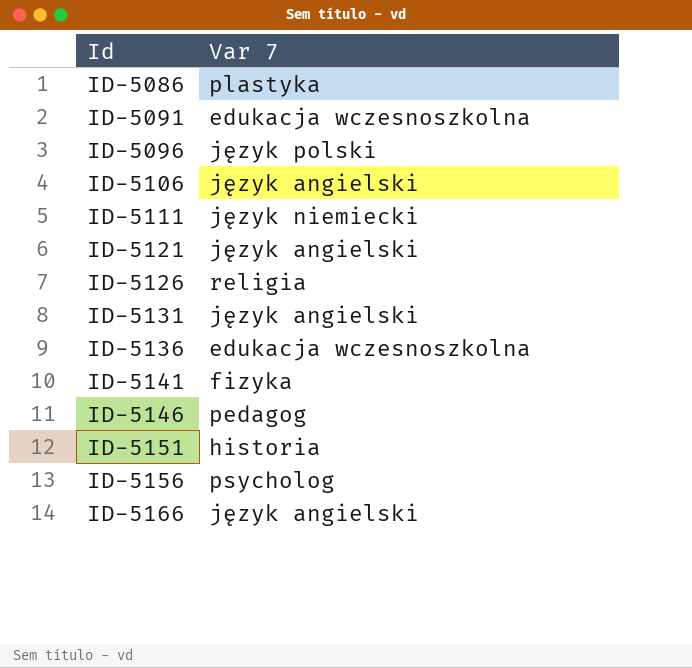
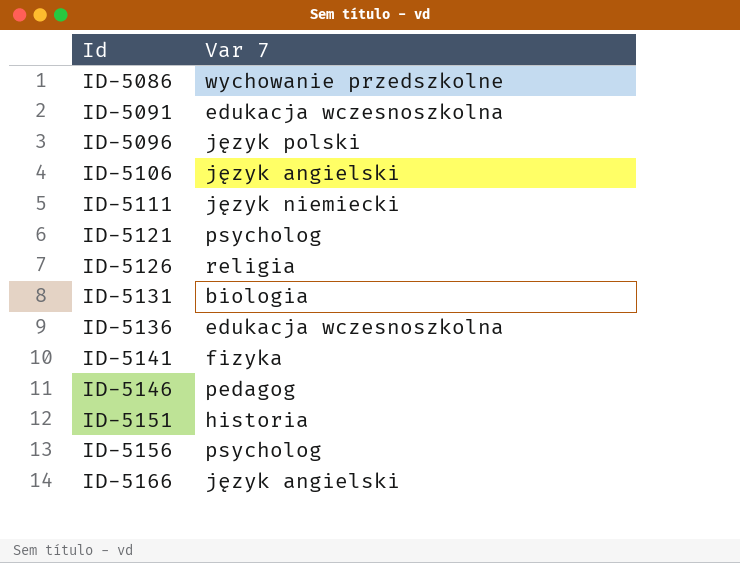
ID-5086 | Var 7: plastyka -> wychowanie przedszkolne
ID-5121 | Var 7: język angielski -> psycholog
ID-5131 | Var 7: język angielski -> biologia

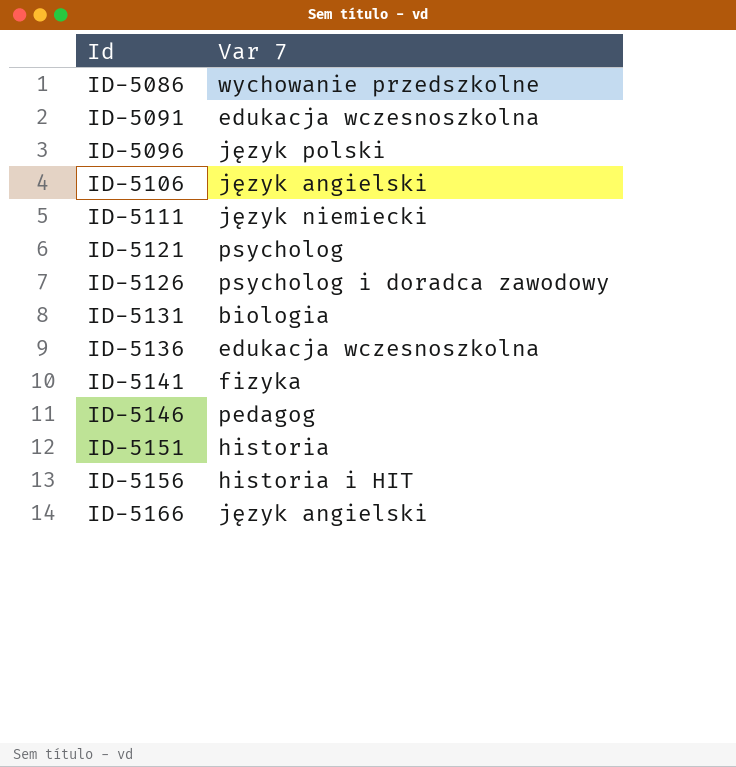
ID-5126 | Var 7: religia -> psycholog i doradca zawodowy
ID-5156 | Var 7: psycholog -> historia i HIT

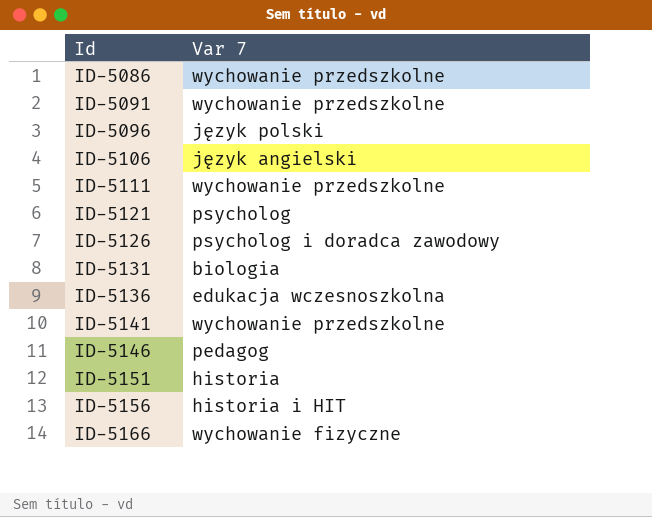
ID-5091 | Var 7: edukacja wczesnoszkolna -> wychowanie przedszkolne
ID-5111 | Var 7: język niemiecki -> wychowanie przedszkolne
ID-5141 | Var 7: fizyka -> wychowanie przedszkolne
ID-5166 | Var 7: język angielski -> wychowanie fizyczne

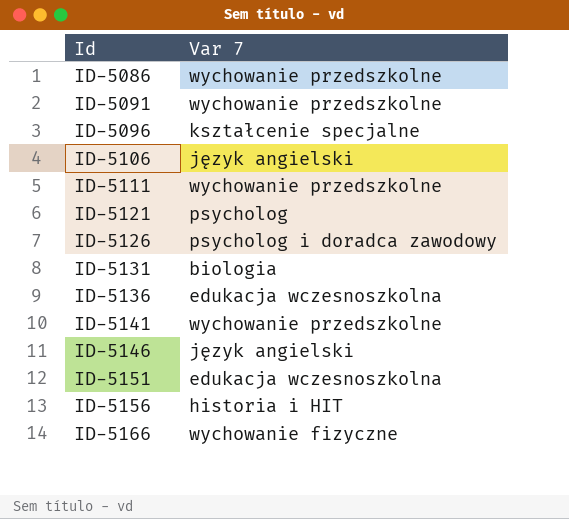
ID-5096 | Var 7: język polski -> kształcenie specjalne
ID-5146 | Var 7: pedagog -> język angielski
ID-5151 | Var 7: historia -> edukacja wczesnoszkolna

